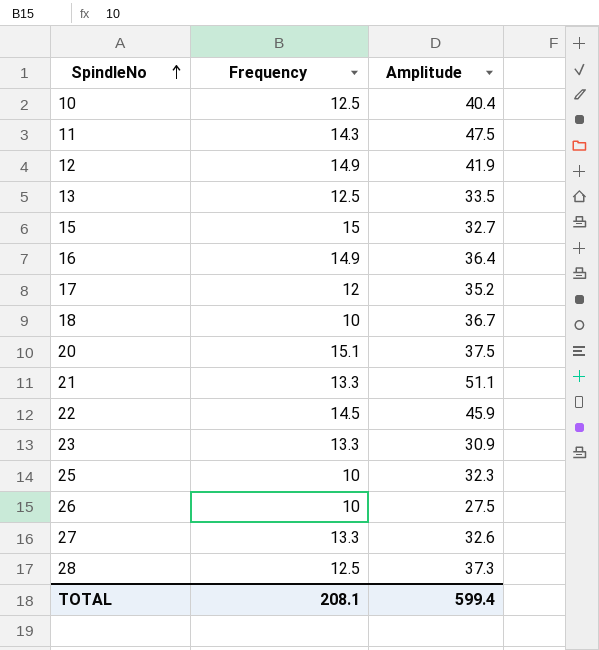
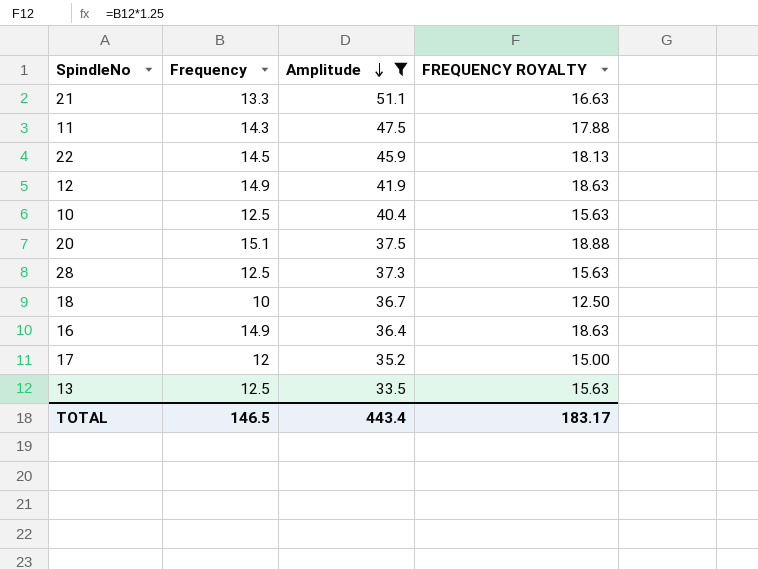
filter: none -> Amplitude >= 33.5
row order: SpindleNo ascending -> Amplitude descending
column FREQUENCY ROYALTY | formula: none -> [Frequency] * 1.25
TOTAL | Frequency: 208.1 -> 146.5
TOTAL | Amplitude: 599.4 -> 443.4

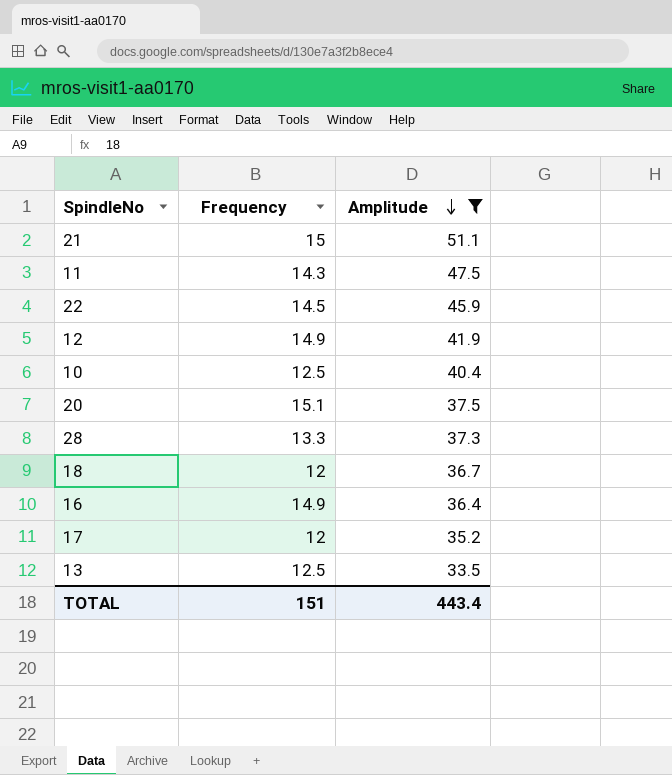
column FREQUENCY ROYALTY | formula: [Frequency] * 1.25 -> none
21 | Frequency: 13.3 -> 15
28 | Frequency: 12.5 -> 13.3
18 | Frequency: 10 -> 12
TOTAL | Frequency: 146.5 -> 151

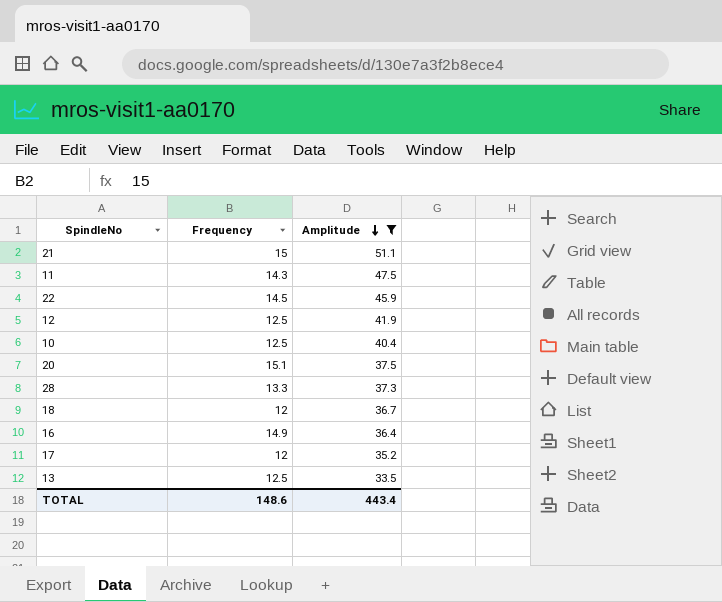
12 | Frequency: 14.9 -> 12.5
TOTAL | Frequency: 151 -> 148.6

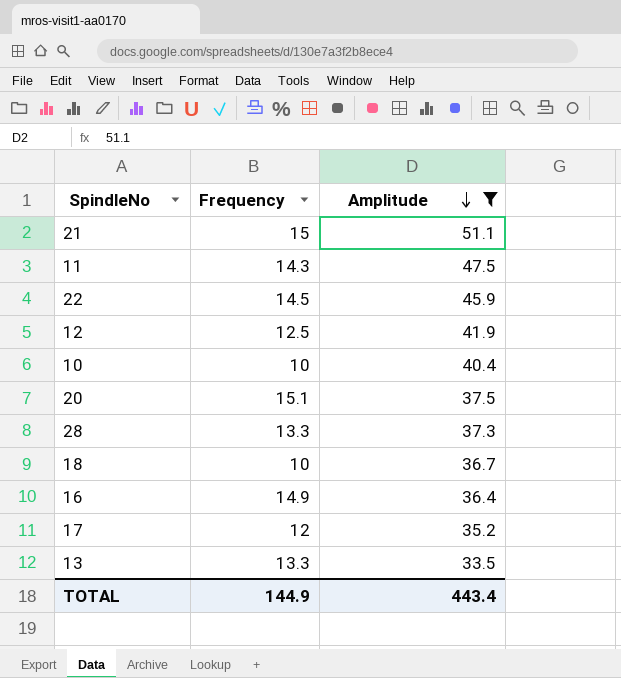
10 | Frequency: 12.5 -> 10
18 | Frequency: 12 -> 10
13 | Frequency: 12.5 -> 13.3
TOTAL | Frequency: 148.6 -> 144.9

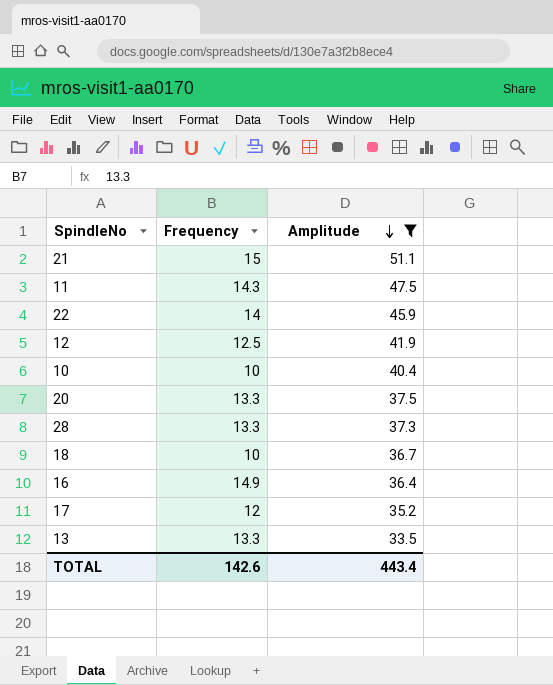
22 | Frequency: 14.5 -> 14
20 | Frequency: 15.1 -> 13.3
TOTAL | Frequency: 144.9 -> 142.6

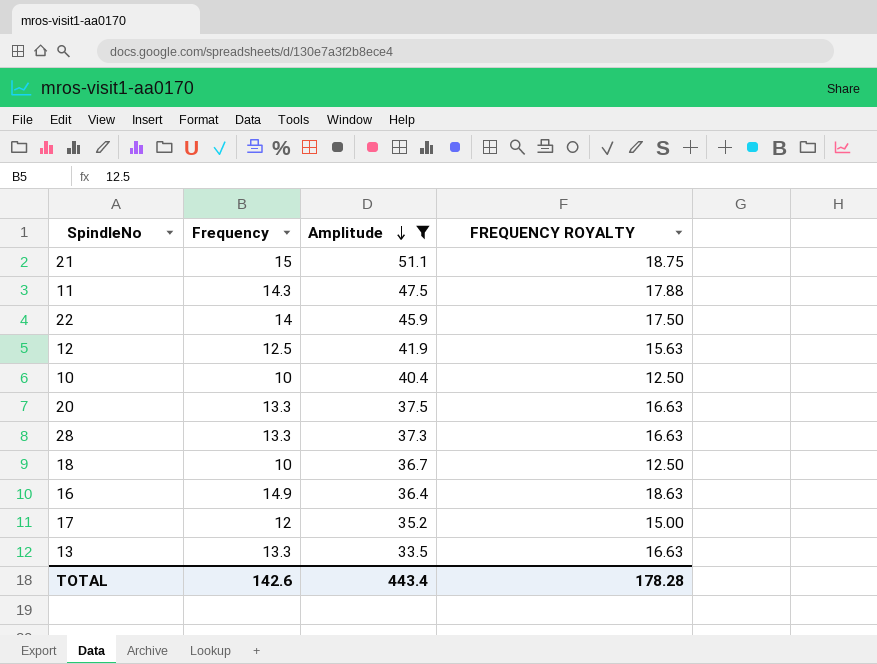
column FREQUENCY ROYALTY | formula: none -> [Frequency] * 1.25

